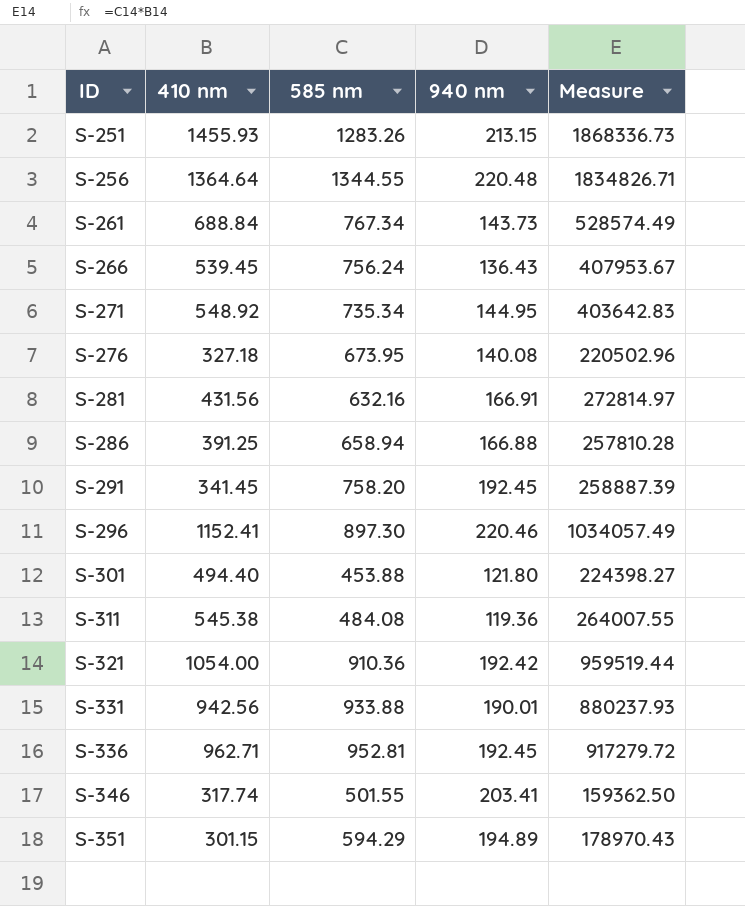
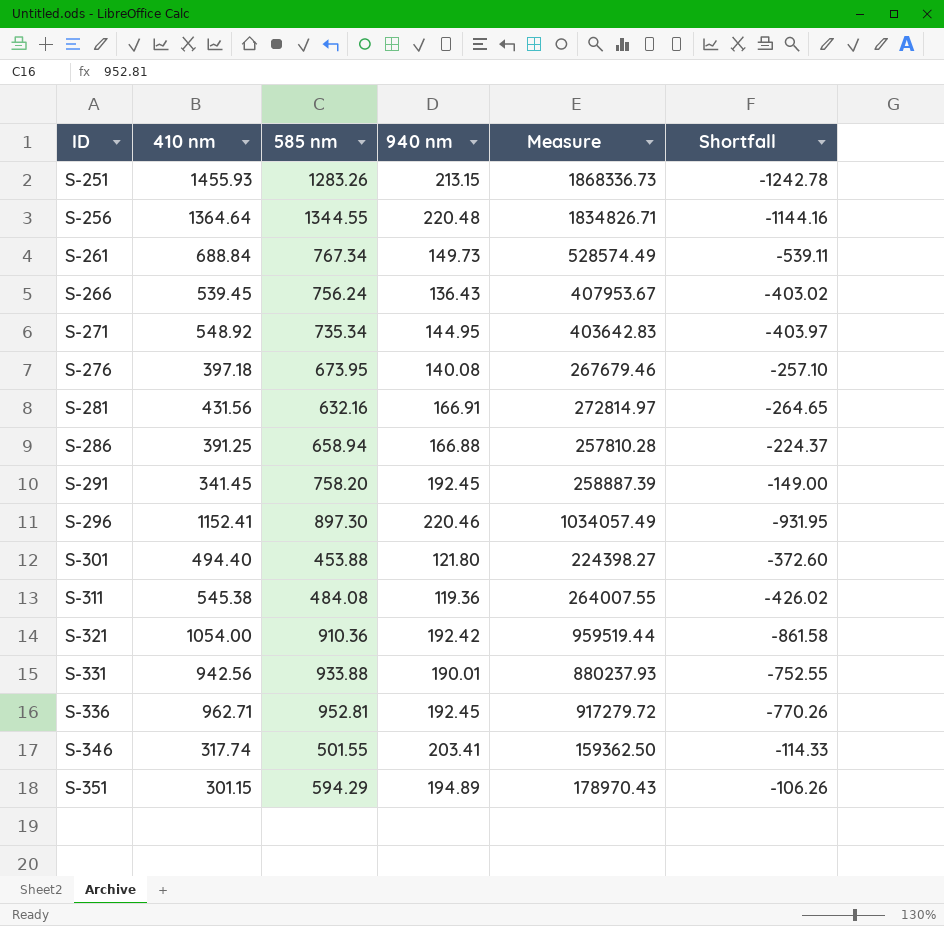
column Shortfall | formula: none -> [940 nm] - [410 nm]
S-261 | 940 nm: 143.73 -> 149.73
S-276 | 410 nm: 327.18 -> 397.18
S-276 | Measure: 220502.96 -> 267679.46

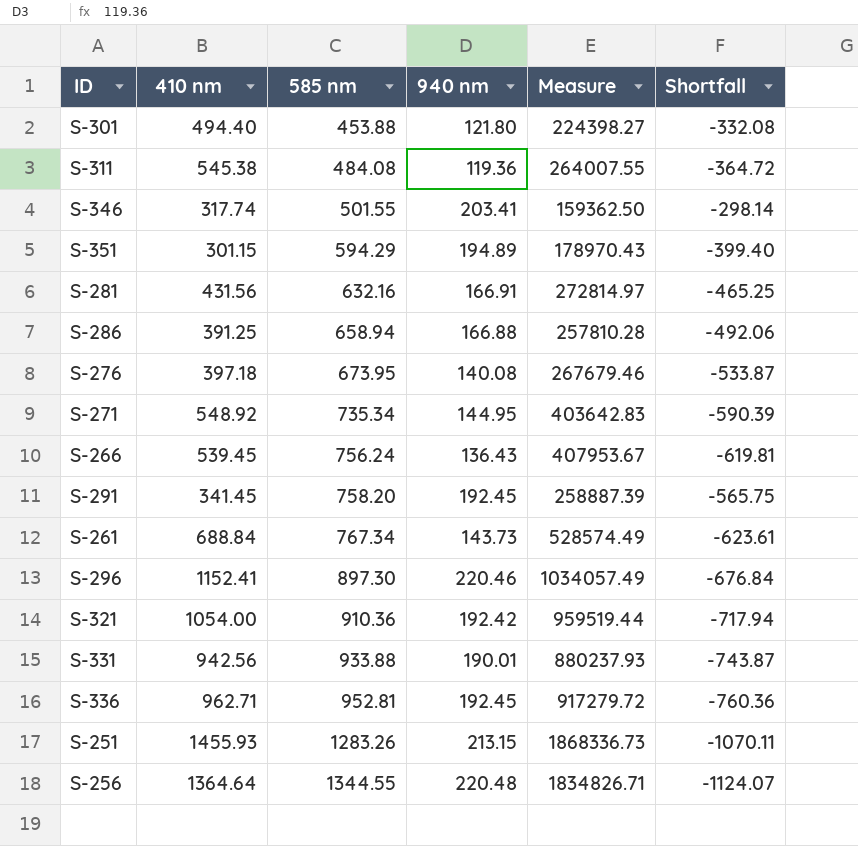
row order: ID ascending -> 585 nm ascending
column Shortfall | formula: [940 nm] - [410 nm] -> [940 nm] - [585 nm]
S-261 | 940 nm: 149.73 -> 143.73

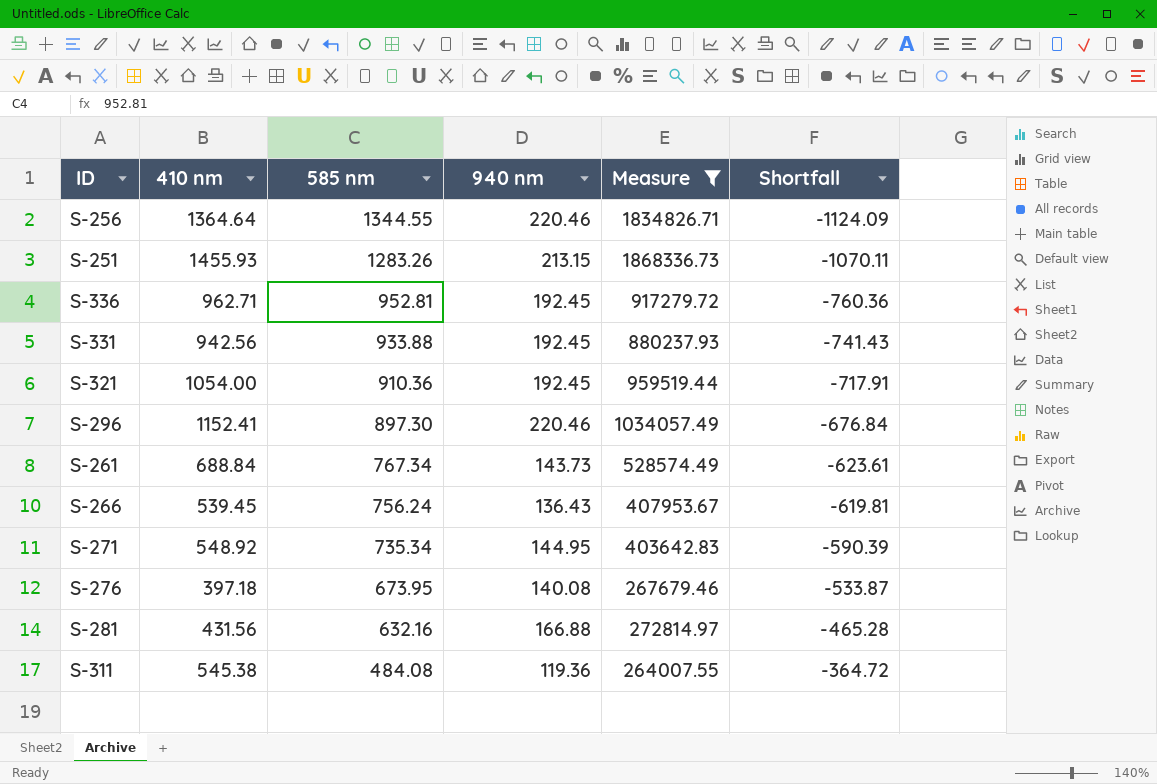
filter: none -> Measure >= 264007.55
row order: 585 nm ascending -> 585 nm descending
S-256 | 940 nm: 220.48 -> 220.46
S-256 | Shortfall: -1124.07 -> -1124.09
S-331 | 940 nm: 190.01 -> 192.45
S-331 | Shortfall: -743.87 -> -741.43
S-321 | 940 nm: 192.42 -> 192.45
S-321 | Shortfall: -717.94 -> -717.91
S-281 | 940 nm: 166.91 -> 166.88
S-281 | Shortfall: -465.25 -> -465.28

